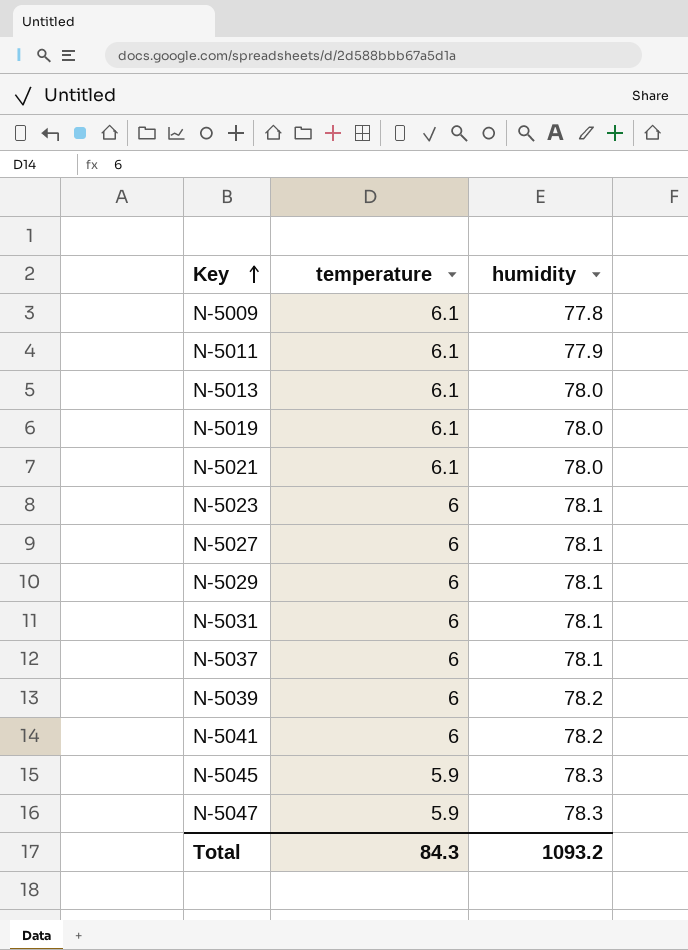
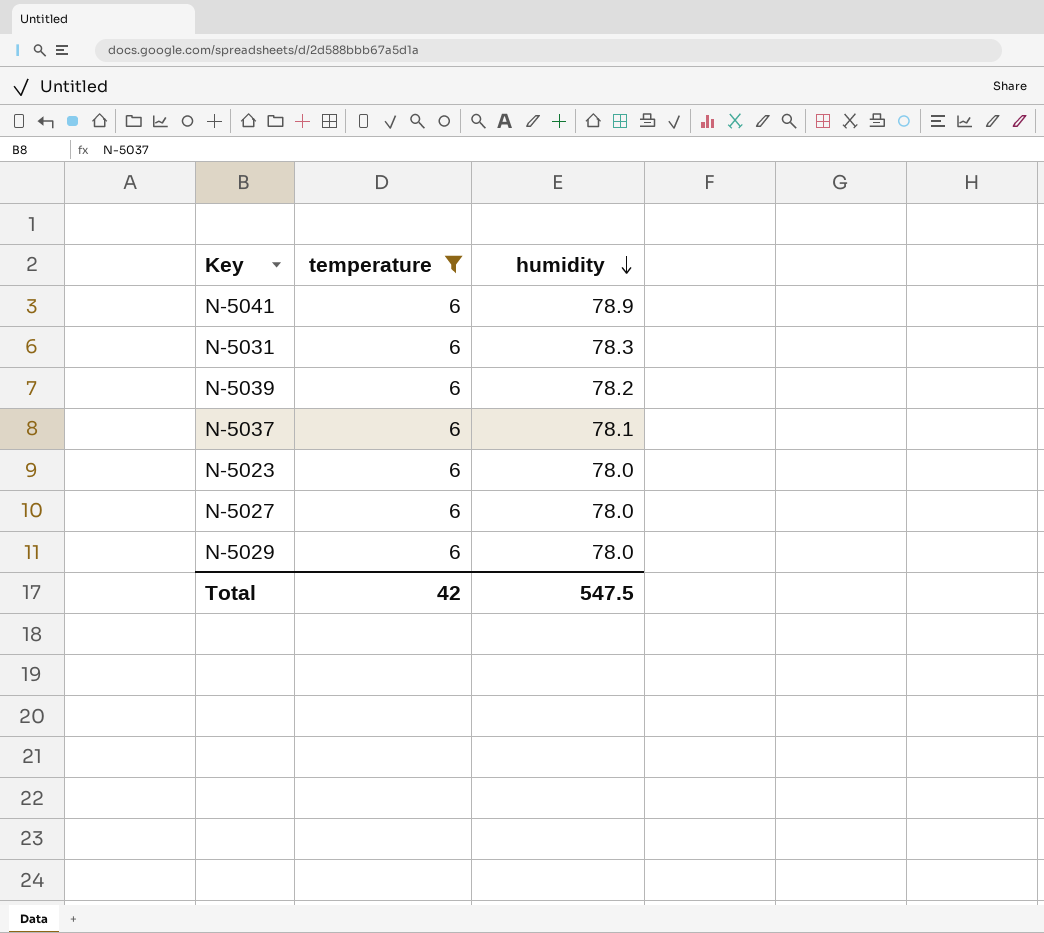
filter: none -> temperature = 6
row order: Key ascending -> humidity descending
N-5041 | humidity: 78.2 -> 78.9
N-5031 | humidity: 78.1 -> 78.3
N-5023 | humidity: 78.1 -> 78.0
N-5027 | humidity: 78.1 -> 78.0
N-5029 | humidity: 78.1 -> 78.0
Total | temperature: 84.3 -> 42
Total | humidity: 1093.2 -> 547.5

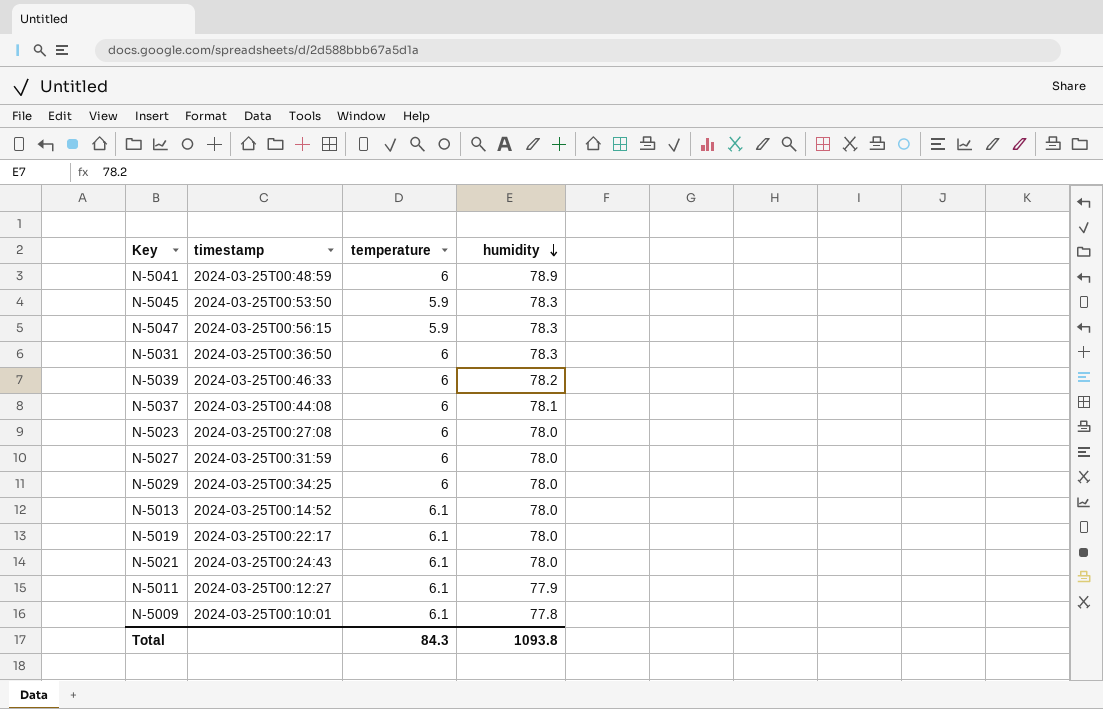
filter: temperature = 6 -> none
column timestamp | position: none -> 2
Total | temperature: 42 -> 84.3
Total | humidity: 547.5 -> 1093.8

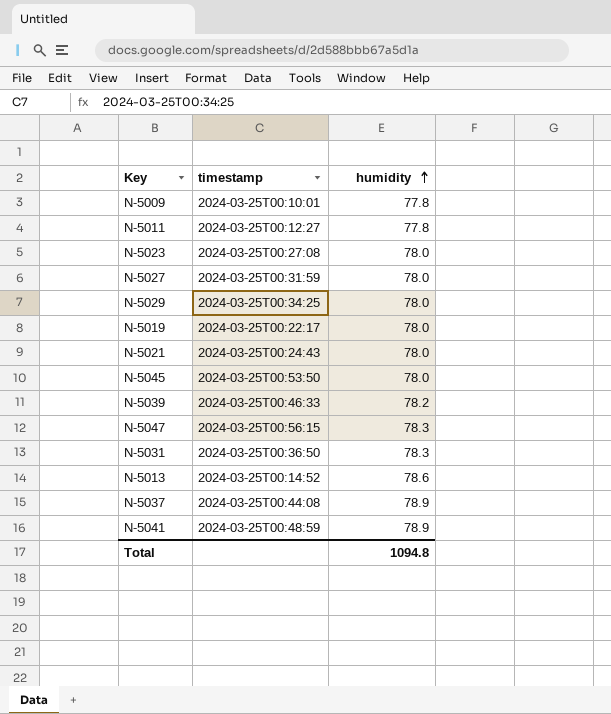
row order: humidity descending -> humidity ascending
column temperature | position: 3 -> none
N-5011 | humidity: 77.9 -> 77.8
N-5045 | humidity: 78.3 -> 78.0
N-5013 | humidity: 78.0 -> 78.6
N-5037 | humidity: 78.1 -> 78.9
Total | humidity: 1093.8 -> 1094.8

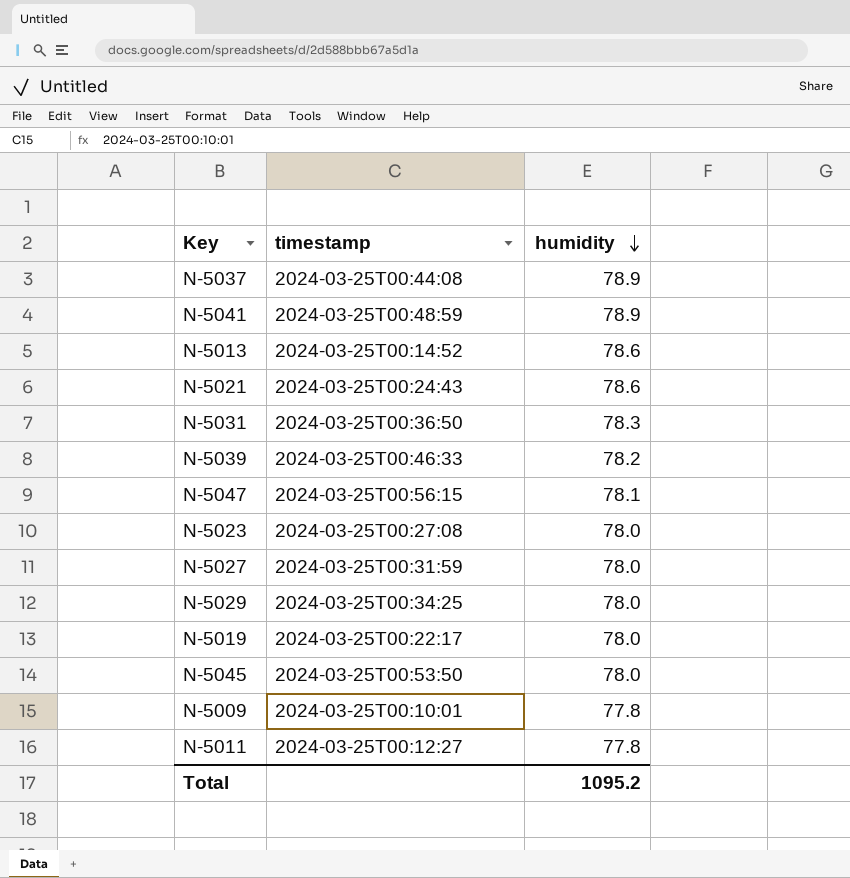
row order: humidity ascending -> humidity descending
N-5021 | humidity: 78.0 -> 78.6
N-5047 | humidity: 78.3 -> 78.1
Total | humidity: 1094.8 -> 1095.2

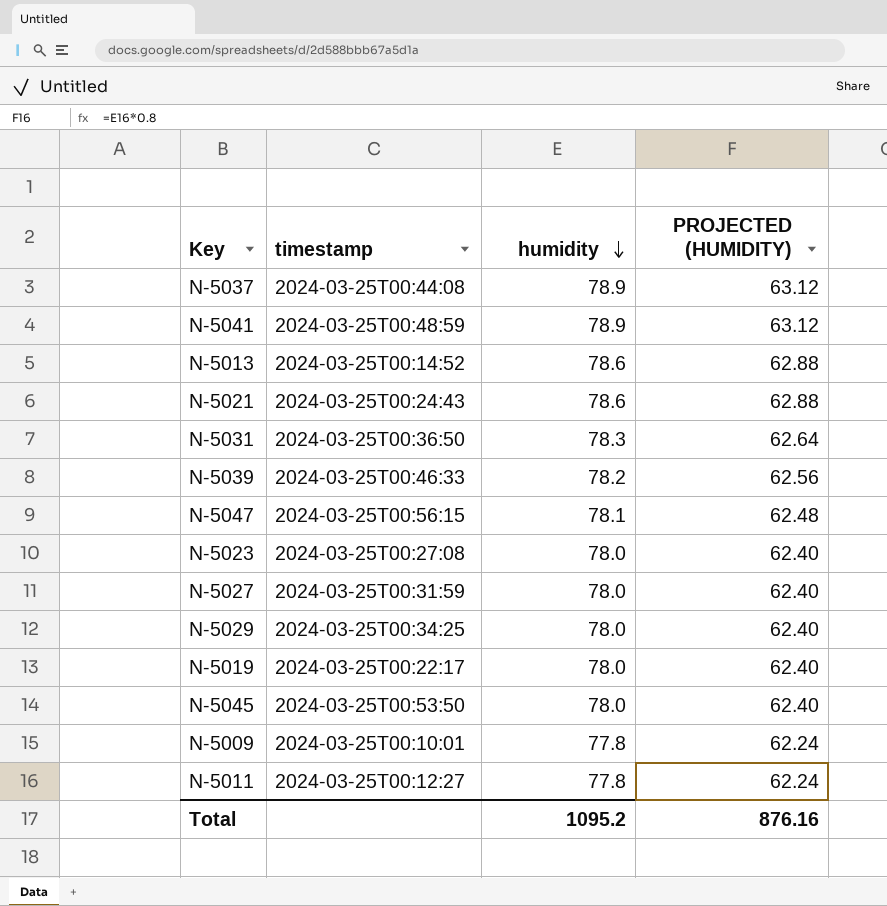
column PROJECTED (HUMIDITY) | formula: none -> [humidity] * 0.8

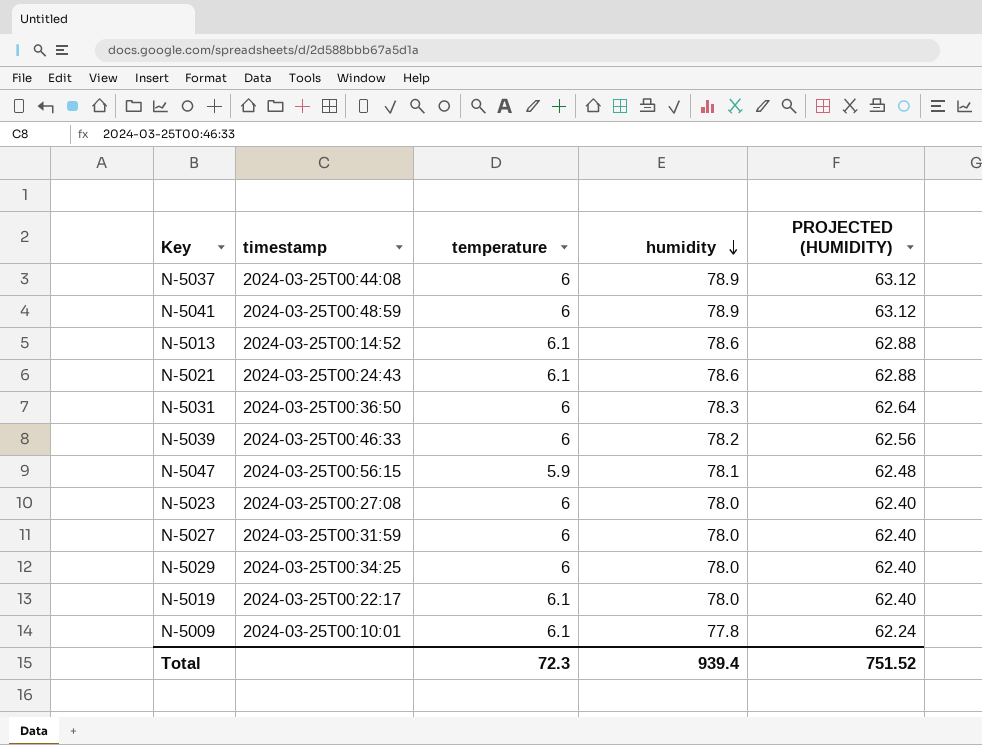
column temperature | position: none -> 3
row N-5045: 2024-03-25T00:53:50 | 78.0 | 62.40 -> none
row N-5011: 2024-03-25T00:12:27 | 77.8 | 62.24 -> none
Total | humidity: 1095.2 -> 939.4
Total | PROJECTED (HUMIDITY): 876.16 -> 751.52

